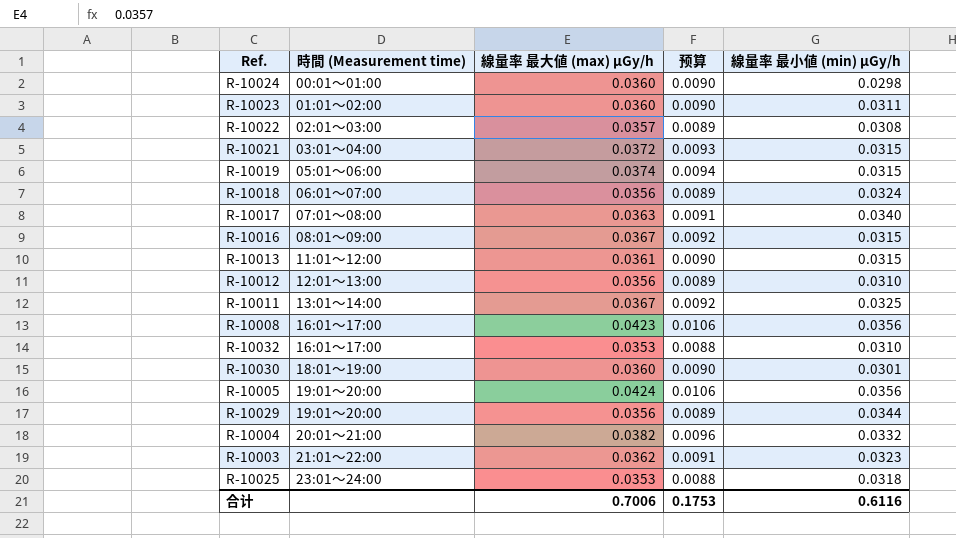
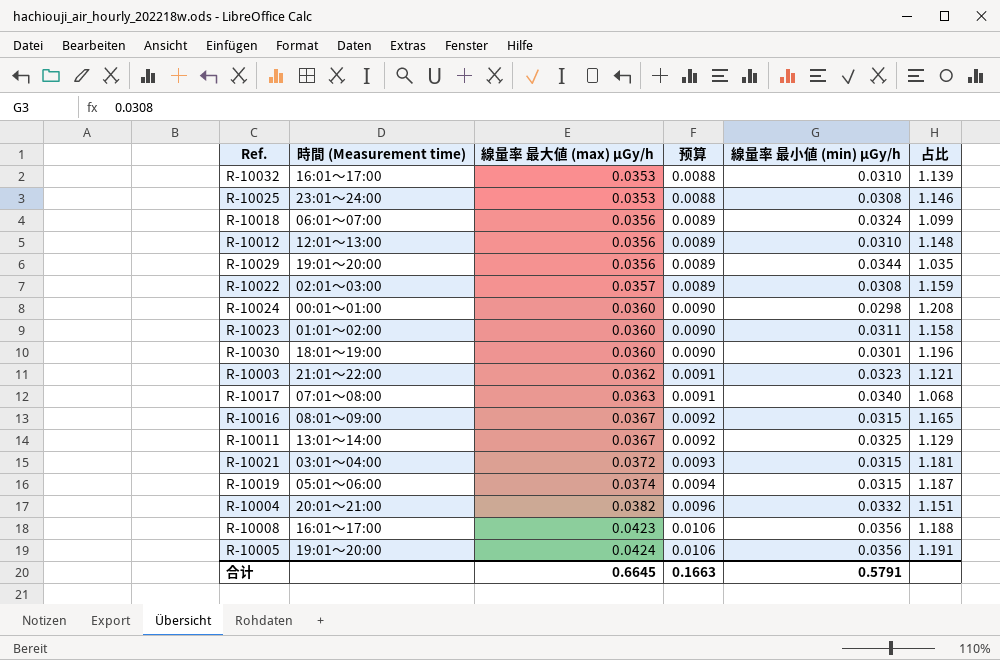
row order: 時間 (Measurement time) ascending -> 線量率 最大値 (max) μGy/h ascending
column 占比 | formula: none -> [線量率 最大値 (max) μGy/h] / [線量率 最小値 (min) μGy/h]
row R-10013: 11:01～12:00 | 0.0361 | 0.0090 | 0.0315 -> none
R-10025 | 線量率 最小値 (min) μGy/h: 0.0318 -> 0.0308
合计 | 線量率 最大値 (max) μGy/h: 0.7006 -> 0.6645
合计 | 预算: 0.1753 -> 0.1663
合计 | 線量率 最小値 (min) μGy/h: 0.6116 -> 0.5791

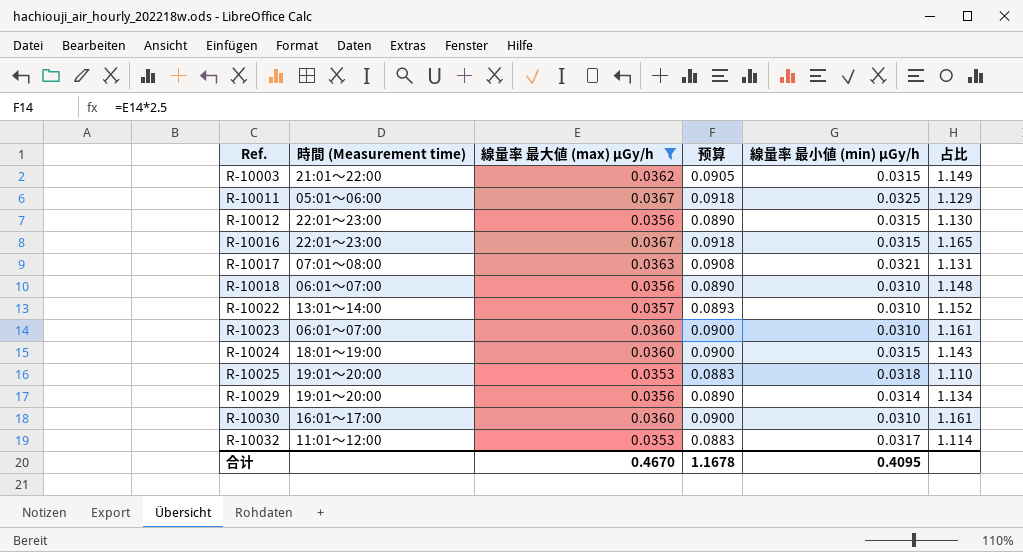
filter: none -> 線量率 最大値 (max) μGy/h <= 0.0367
row order: 線量率 最大値 (max) μGy/h ascending -> Ref. ascending
column 预算 | formula: [線量率 最大値 (max) μGy/h] * 0.25 -> [線量率 最大値 (max) μGy/h] * 2.5
R-10003 | 線量率 最小値 (min) μGy/h: 0.0323 -> 0.0315
R-10003 | 占比: 1.121 -> 1.149
R-10011 | 時間 (Measurement time): 13:01～14:00 -> 05:01～06:00
R-10012 | 時間 (Measurement time): 12:01～13:00 -> 22:01～23:00
R-10012 | 線量率 最小値 (min) μGy/h: 0.0310 -> 0.0315
R-10012 | 占比: 1.148 -> 1.130
R-10016 | 時間 (Measurement time): 08:01～09:00 -> 22:01～23:00
R-10017 | 線量率 最小値 (min) μGy/h: 0.0340 -> 0.0321
R-10017 | 占比: 1.068 -> 1.131
R-10018 | 線量率 最小値 (min) μGy/h: 0.0324 -> 0.0310
R-10018 | 占比: 1.099 -> 1.148
R-10022 | 時間 (Measurement time): 02:01～03:00 -> 13:01～14:00
R-10022 | 線量率 最小値 (min) μGy/h: 0.0308 -> 0.0310
R-10022 | 占比: 1.159 -> 1.152
R-10023 | 時間 (Measurement time): 01:01～02:00 -> 06:01～07:00
R-10023 | 線量率 最小値 (min) μGy/h: 0.0311 -> 0.0310
R-10023 | 占比: 1.158 -> 1.161
R-10024 | 時間 (Measurement time): 00:01～01:00 -> 18:01～19:00
R-10024 | 線量率 最小値 (min) μGy/h: 0.0298 -> 0.0315
R-10024 | 占比: 1.208 -> 1.143
R-10025 | 時間 (Measurement time): 23:01～24:00 -> 19:01～20:00
R-10025 | 線量率 最小値 (min) μGy/h: 0.0308 -> 0.0318
R-10025 | 占比: 1.146 -> 1.110
R-10029 | 線量率 最小値 (min) μGy/h: 0.0344 -> 0.0314
R-10029 | 占比: 1.035 -> 1.134
R-10030 | 時間 (Measurement time): 18:01～19:00 -> 16:01～17:00
R-10030 | 線量率 最小値 (min) μGy/h: 0.0301 -> 0.0310
R-10030 | 占比: 1.196 -> 1.161
R-10032 | 時間 (Measurement time): 16:01～17:00 -> 11:01～12:00
R-10032 | 線量率 最小値 (min) μGy/h: 0.0310 -> 0.0317
R-10032 | 占比: 1.139 -> 1.114
合计 | 線量率 最大値 (max) μGy/h: 0.6645 -> 0.4670
合计 | 预算: 0.1663 -> 1.1678
合计 | 線量率 最小値 (min) μGy/h: 0.5791 -> 0.4095

